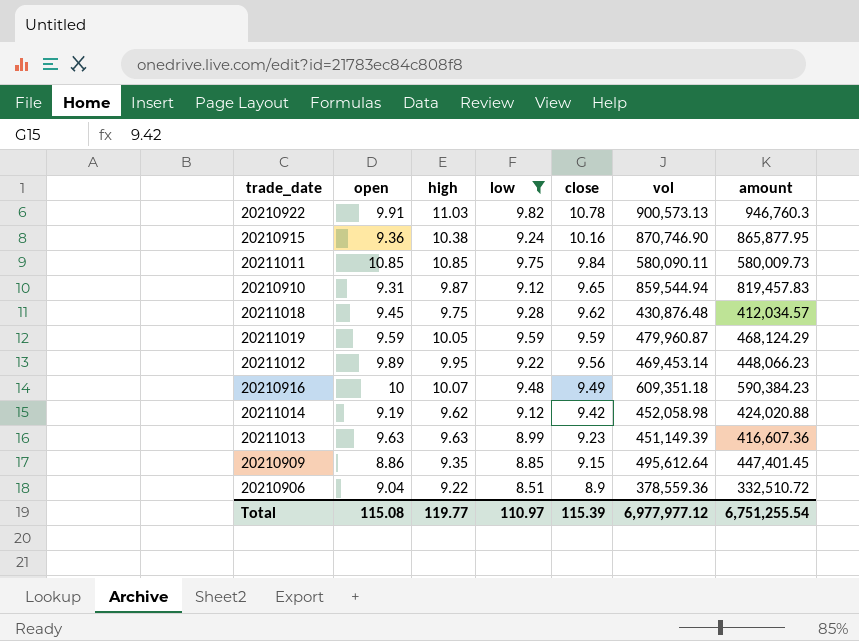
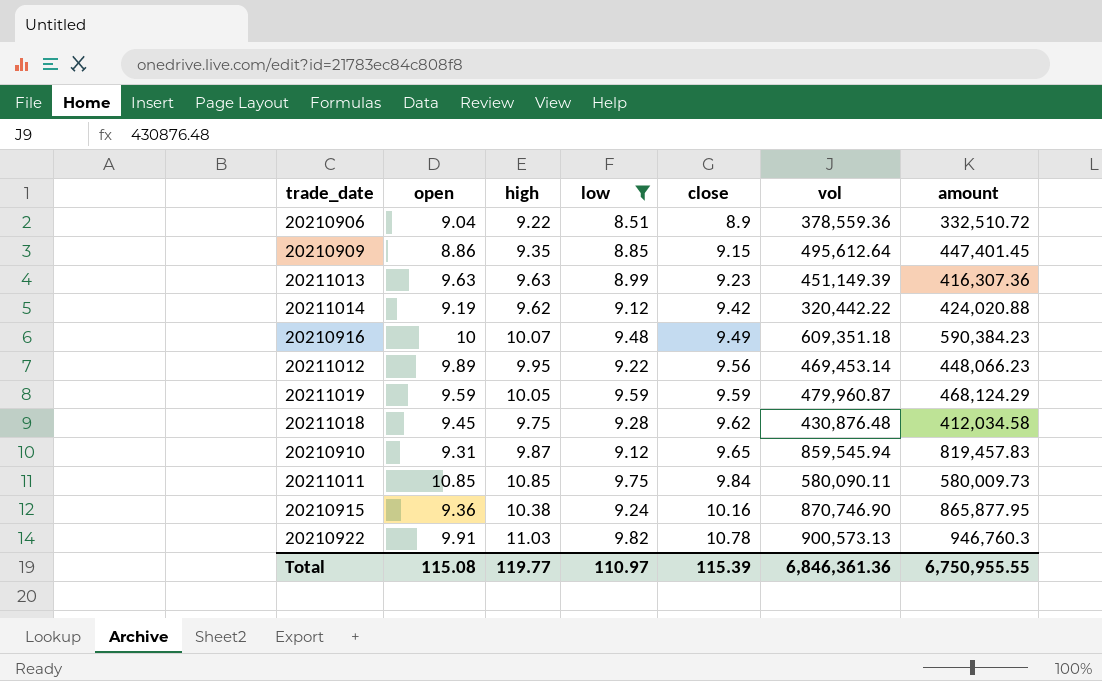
row order: close descending -> close ascending
20211013 | amount: 416,607.36 -> 416,307.36
20211014 | vol: 452,058.98 -> 320,442.22
20211018 | amount: 412,034.57 -> 412,034.58
20210910 | vol: 859,544.94 -> 859,545.94
Total | vol: 6,977,977.12 -> 6,846,361.36
Total | amount: 6,751,255.54 -> 6,750,955.55

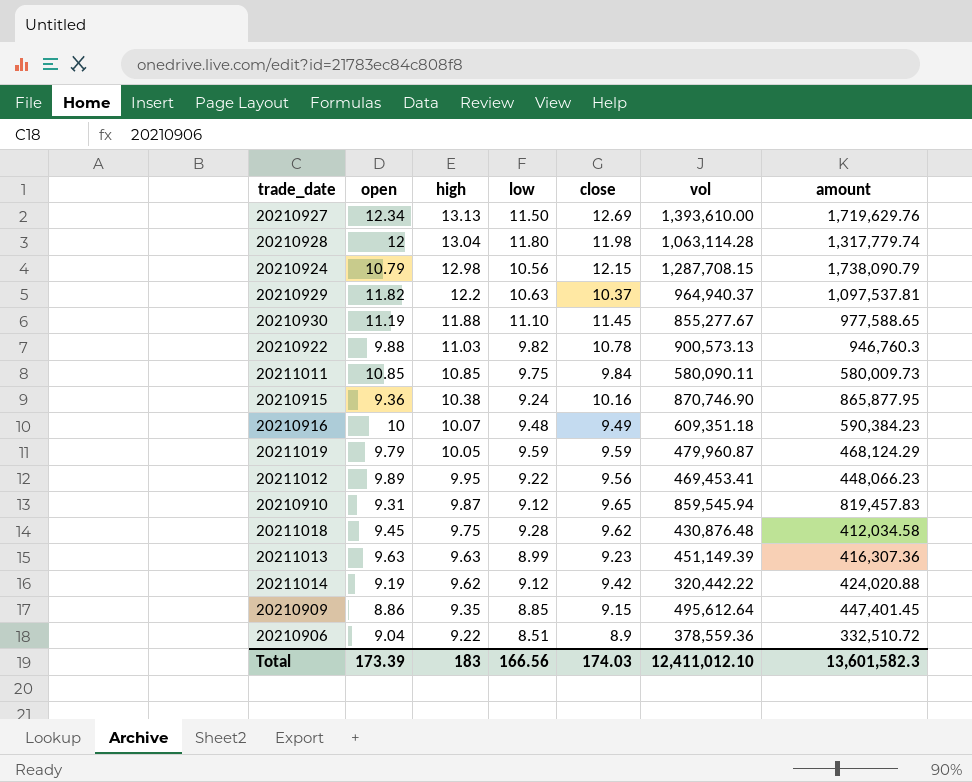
filter: low <= 9.82 -> none
row order: close ascending -> high descending
20210922 | open: 9.91 -> 9.88
20211019 | open: 9.59 -> 9.79
20211012 | vol: 469,453.14 -> 469,453.41
Total | open: 115.08 -> 173.39
Total | high: 119.77 -> 183
Total | low: 110.97 -> 166.56
Total | close: 115.39 -> 174.03
Total | vol: 6,846,361.36 -> 12,411,012.10
Total | amount: 6,750,955.55 -> 13,601,582.3

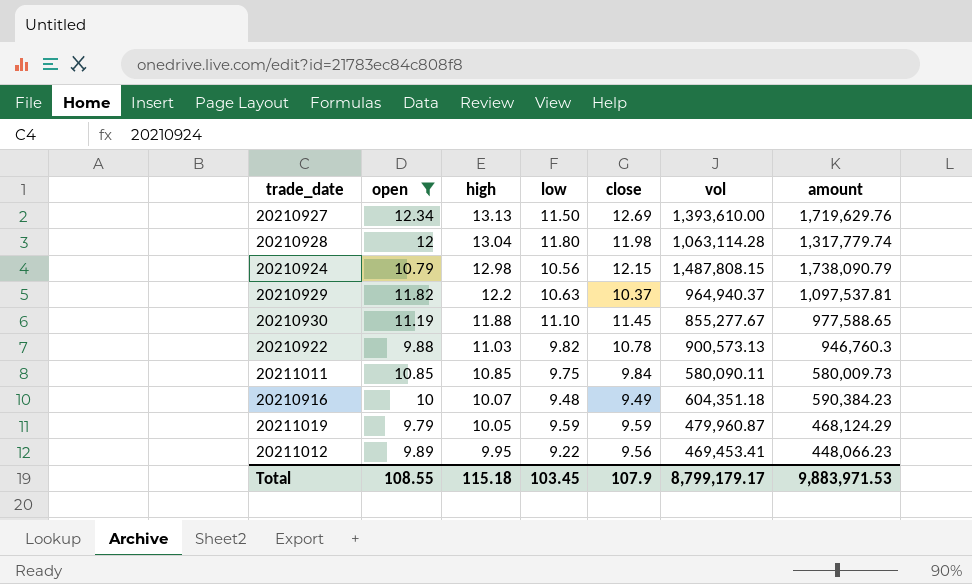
filter: none -> open >= 9.79
20210924 | vol: 1,287,708.15 -> 1,487,808.15
20210916 | vol: 609,351.18 -> 604,351.18
Total | open: 173.39 -> 108.55
Total | high: 183 -> 115.18
Total | low: 166.56 -> 103.45
Total | close: 174.03 -> 107.9
Total | vol: 12,411,012.10 -> 8,799,179.17
Total | amount: 13,601,582.3 -> 9,883,971.53

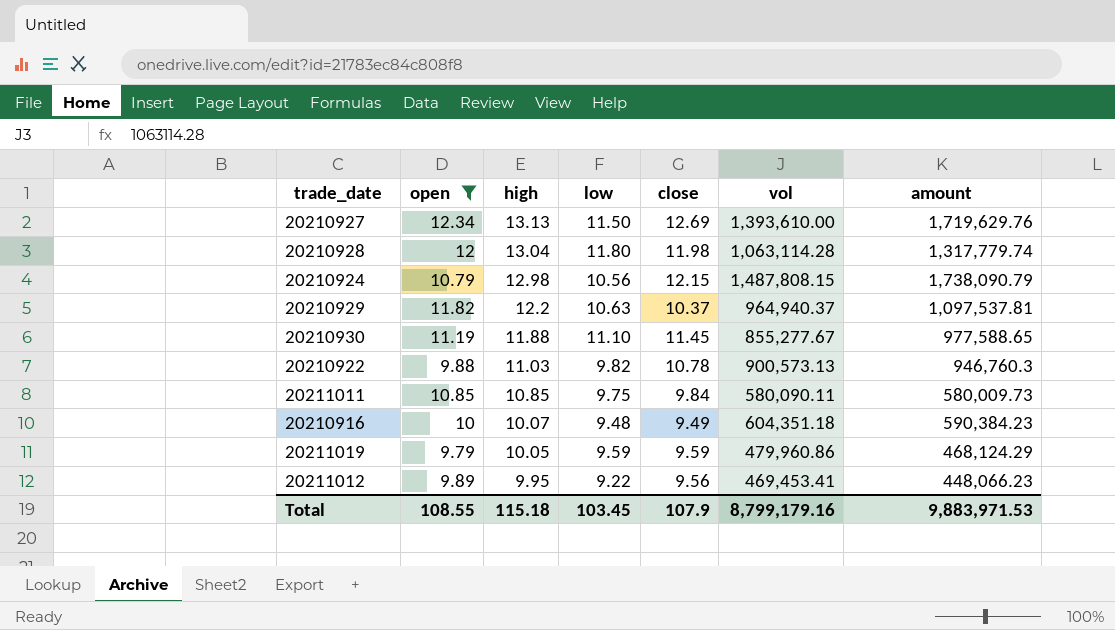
20211019 | vol: 479,960.87 -> 479,960.86
Total | vol: 8,799,179.17 -> 8,799,179.16

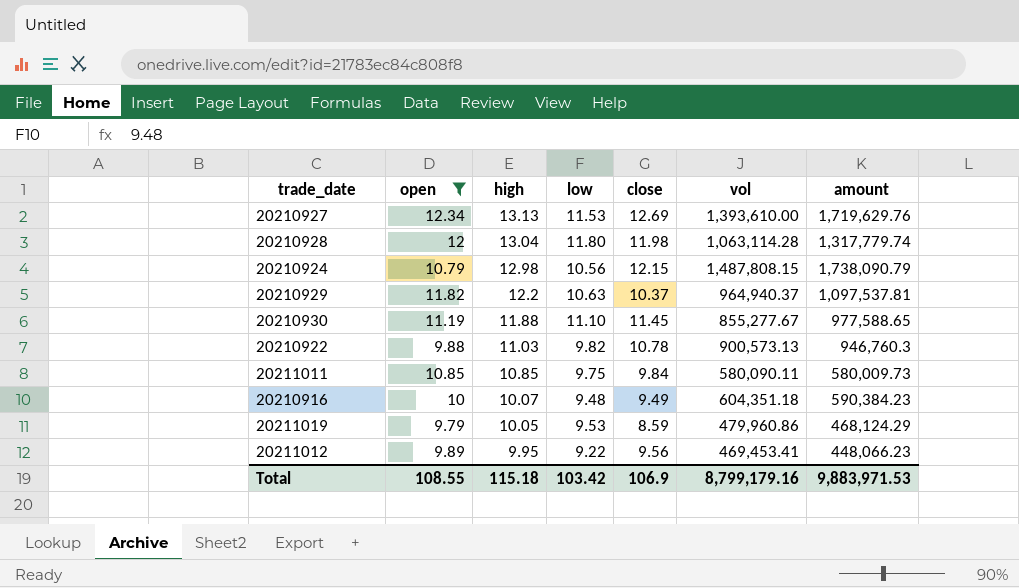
20210927 | low: 11.50 -> 11.53
20211019 | low: 9.59 -> 9.53
20211019 | close: 9.59 -> 8.59
Total | low: 103.45 -> 103.42
Total | close: 107.9 -> 106.9

